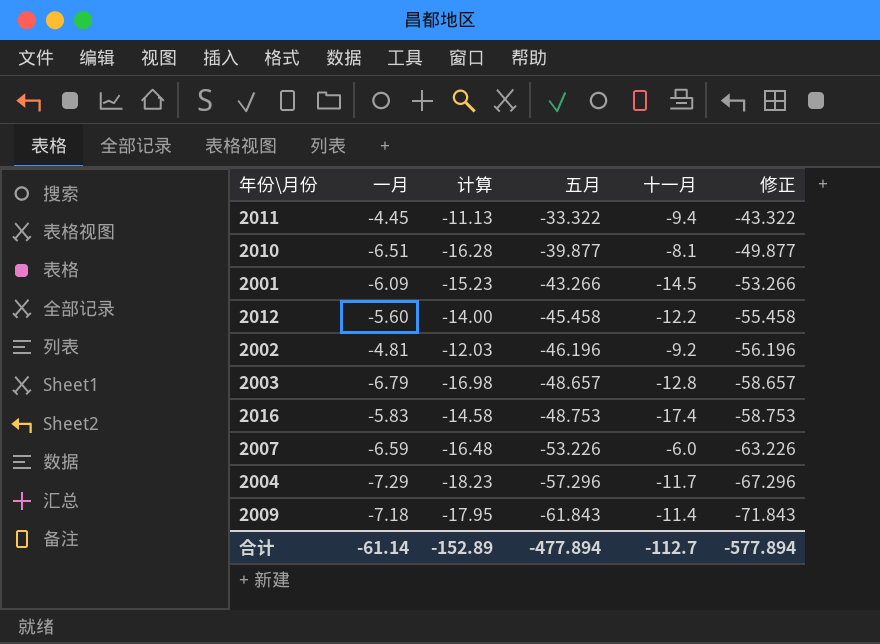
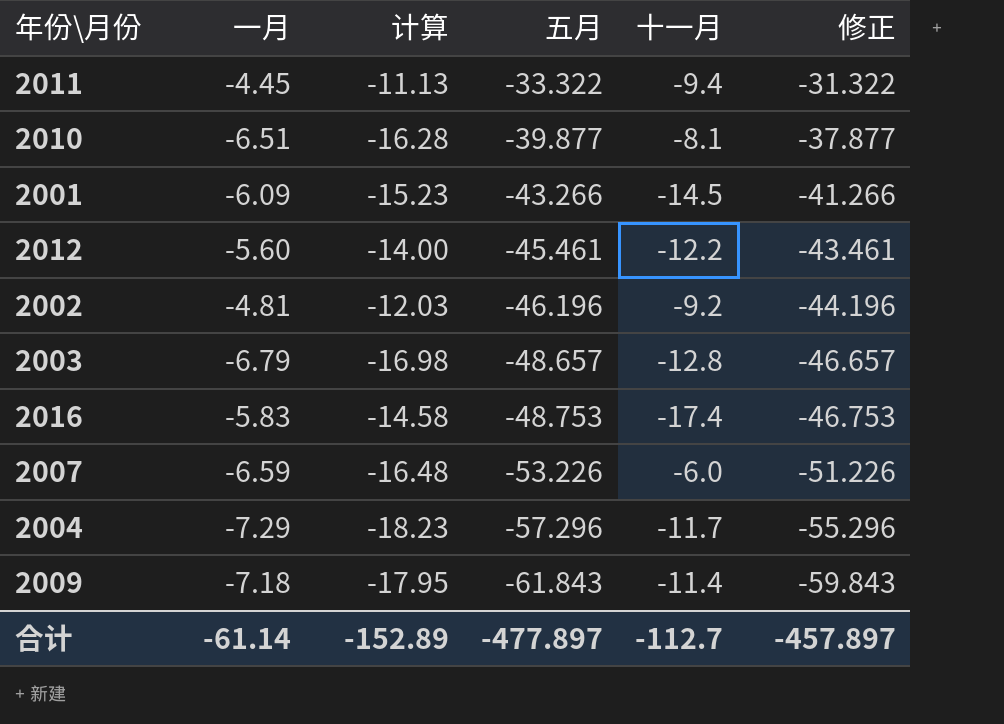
column 修正 | formula: [五月] - 10 -> [五月] + 2
2012 | 五月: -45.458 -> -45.461
合计 | 五月: -477.894 -> -477.897
合计 | 修正: -577.894 -> -457.897

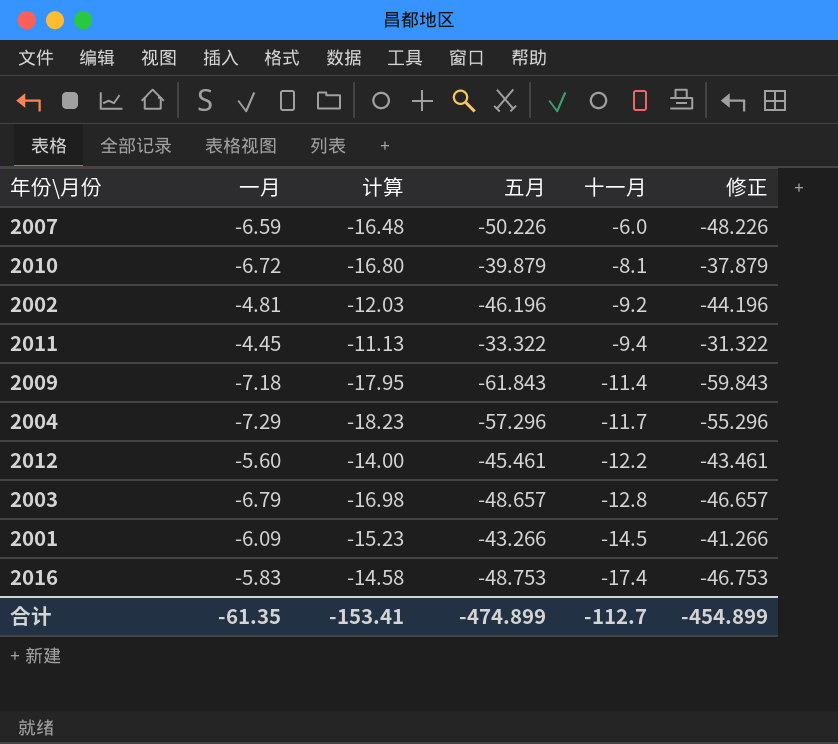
row order: 五月 descending -> 十一月 descending
2007 | 五月: -53.226 -> -50.226
2007 | 修正: -51.226 -> -48.226
2010 | 一月: -6.51 -> -6.72
2010 | 计算: -16.28 -> -16.80
2010 | 五月: -39.877 -> -39.879
2010 | 修正: -37.877 -> -37.879
合计 | 一月: -61.14 -> -61.35
合计 | 计算: -152.89 -> -153.41
合计 | 五月: -477.897 -> -474.899
合计 | 修正: -457.897 -> -454.899

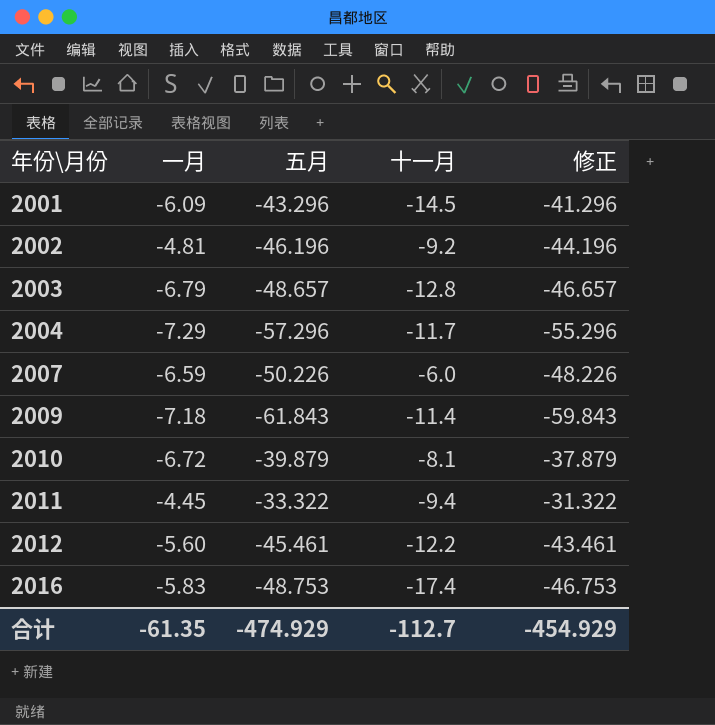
row order: 十一月 descending -> 年份\月份 ascending
column 计算 | formula: [一月] * 2.5 -> none
2001 | 五月: -43.266 -> -43.296
2001 | 修正: -41.266 -> -41.296
合计 | 五月: -474.899 -> -474.929
合计 | 修正: -454.899 -> -454.929

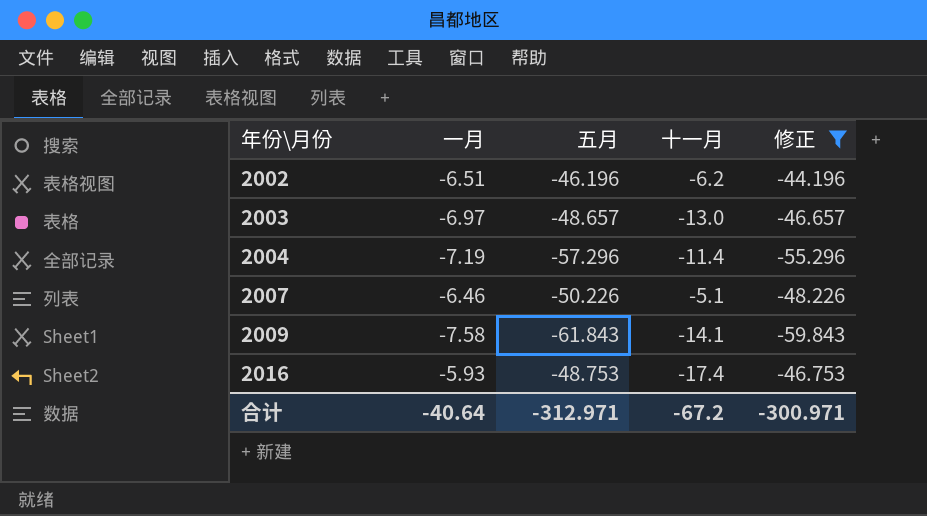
filter: none -> 修正 <= -44.196
2002 | 一月: -4.81 -> -6.51
2002 | 十一月: -9.2 -> -6.2
2003 | 一月: -6.79 -> -6.97
2003 | 十一月: -12.8 -> -13.0
2004 | 一月: -7.29 -> -7.19
2004 | 十一月: -11.7 -> -11.4
2007 | 一月: -6.59 -> -6.46
2007 | 十一月: -6.0 -> -5.1
2009 | 一月: -7.18 -> -7.58
2009 | 十一月: -11.4 -> -14.1
2016 | 一月: -5.83 -> -5.93
合计 | 一月: -61.35 -> -40.64
合计 | 五月: -474.929 -> -312.971
合计 | 十一月: -112.7 -> -67.2
合计 | 修正: -454.929 -> -300.971

